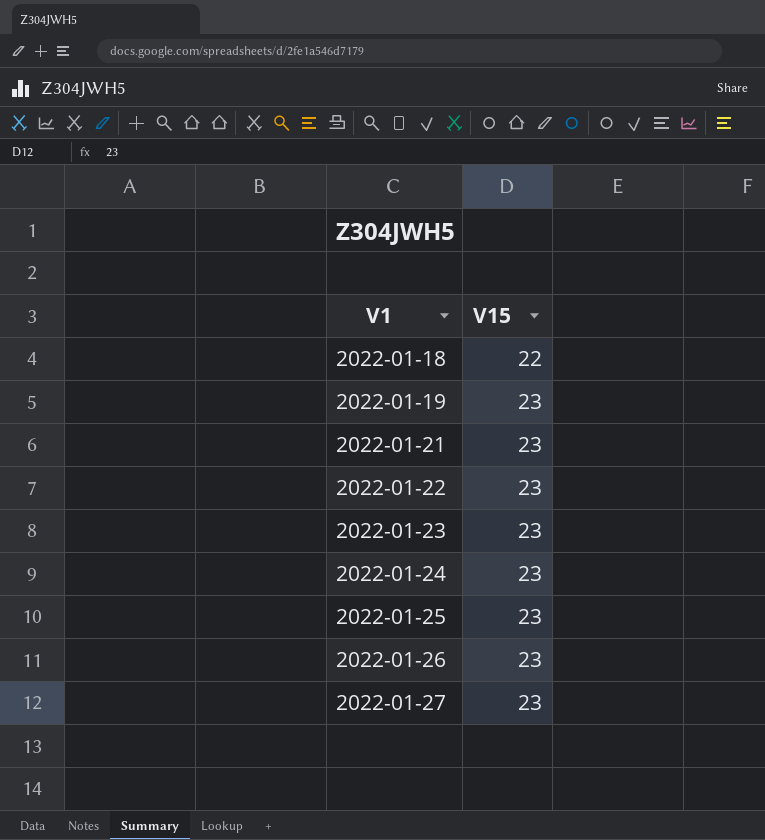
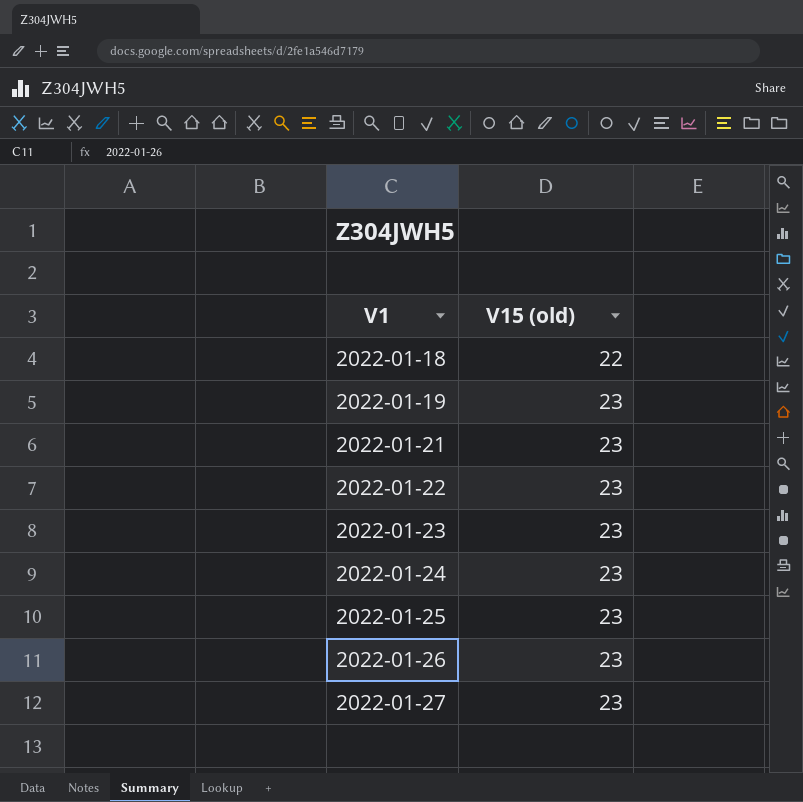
column name: V15 -> V15 (old)

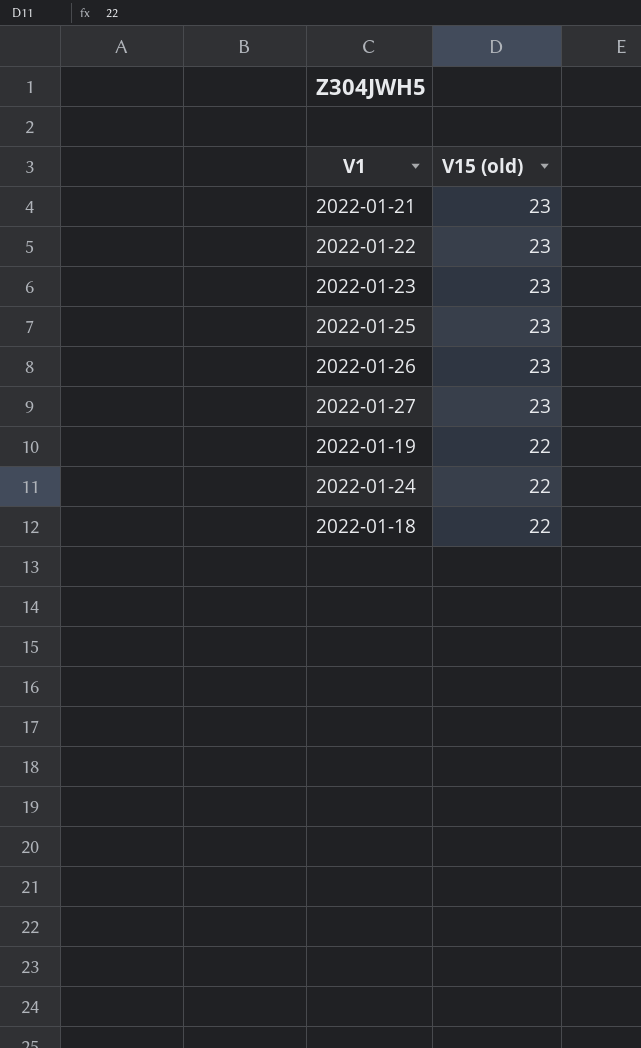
row order: V1 ascending -> V15 (old) descending
2022-01-19 | V15 (old): 23 -> 22
2022-01-24 | V15 (old): 23 -> 22

